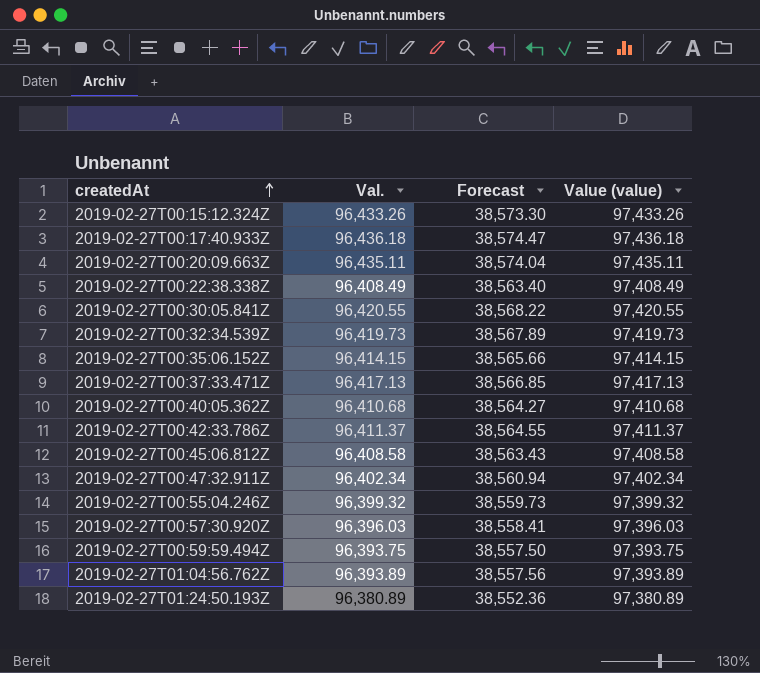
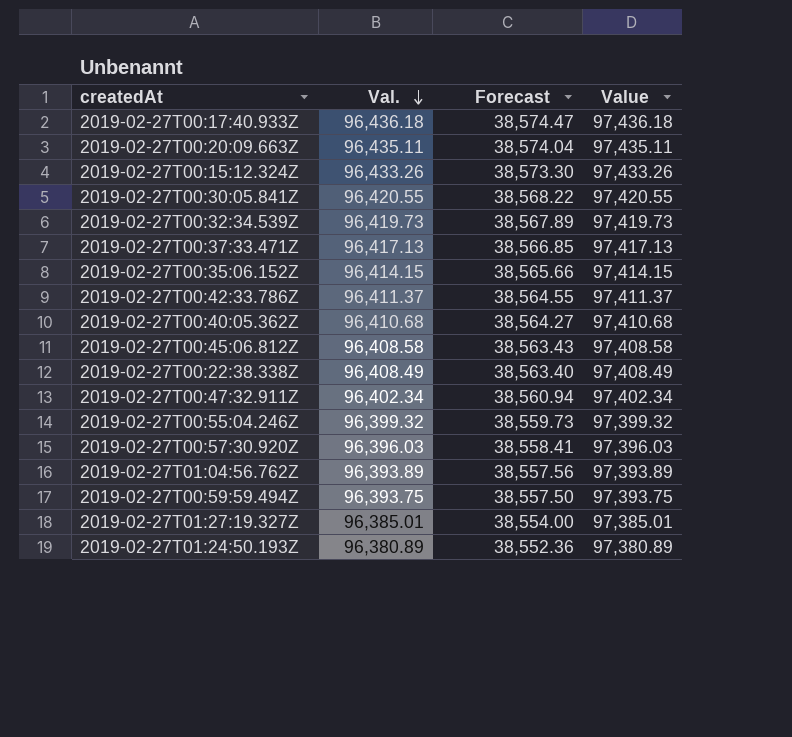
row order: createdAt ascending -> Val. descending
column name: Value (value) -> Value
row 2019-02-27T01:27:19.327Z: none -> 96,385.01 | 38,554.00 | 97,385.01

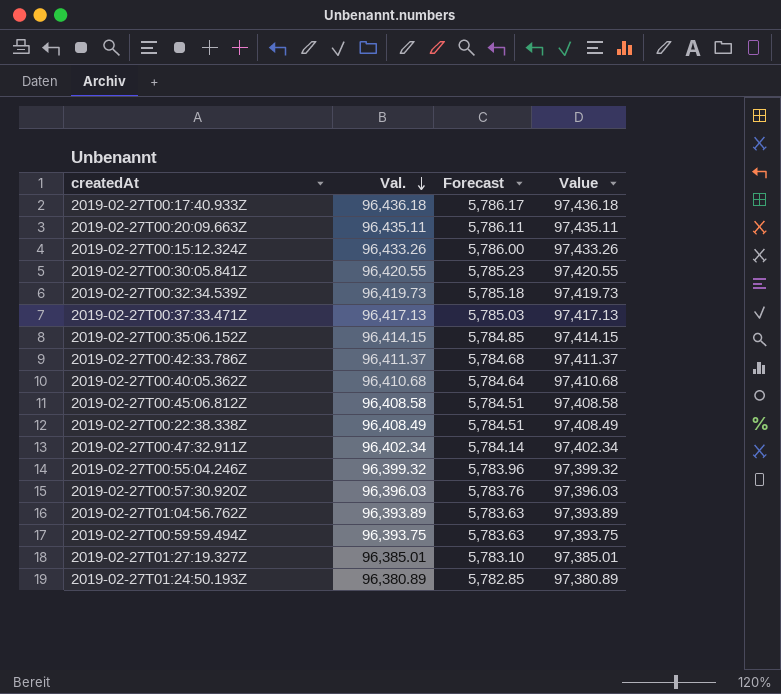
column Forecast | formula: [Val.] * 0.4 -> [Val.] * 0.06

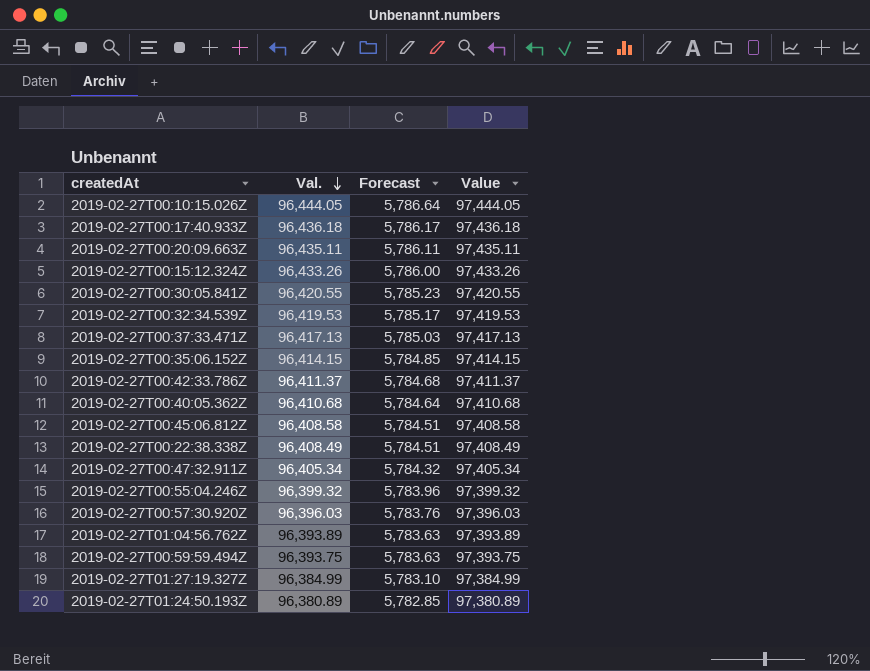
row 2019-02-27T00:10:15.026Z: none -> 96,444.05 | 5,786.64 | 97,444.05
2019-02-27T00:32:34.539Z | Val.: 96,419.73 -> 96,419.53
2019-02-27T00:32:34.539Z | Forecast: 5,785.18 -> 5,785.17
2019-02-27T00:32:34.539Z | Value: 97,419.73 -> 97,419.53
2019-02-27T00:47:32.911Z | Val.: 96,402.34 -> 96,405.34
2019-02-27T00:47:32.911Z | Forecast: 5,784.14 -> 5,784.32
2019-02-27T00:47:32.911Z | Value: 97,402.34 -> 97,405.34
2019-02-27T01:27:19.327Z | Val.: 96,385.01 -> 96,384.99
2019-02-27T01:27:19.327Z | Value: 97,385.01 -> 97,384.99

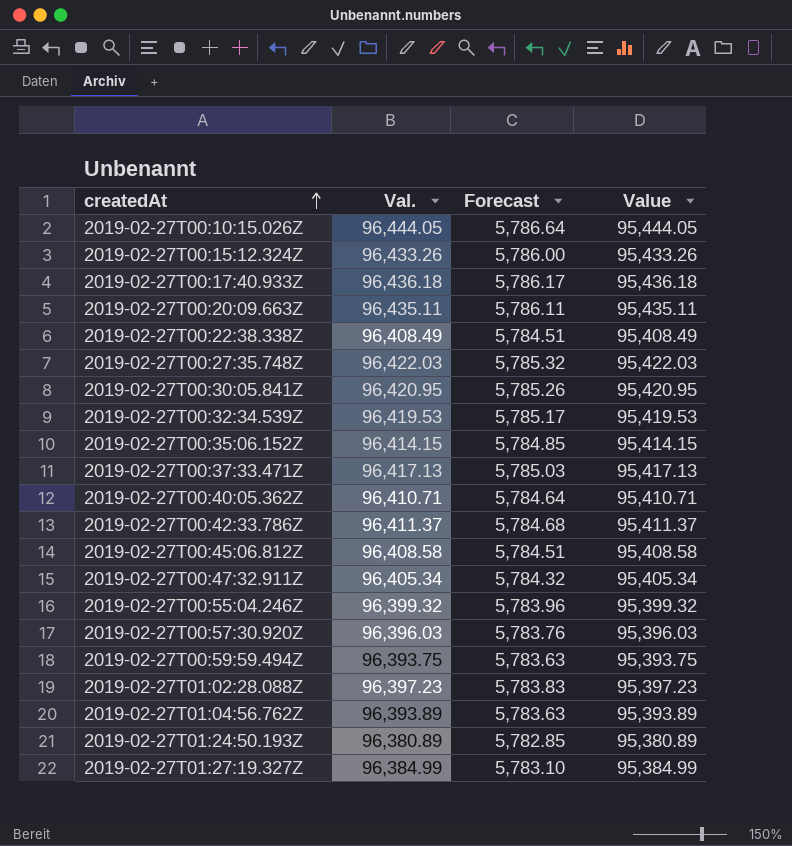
row order: Val. descending -> createdAt ascending
column Value | formula: [Val.] + 1000 -> [Val.] - 1000
row 2019-02-27T00:27:35.748Z: none -> 96,422.03 | 5,785.32 | 95,422.03
2019-02-27T00:30:05.841Z | Val.: 96,420.55 -> 96,420.95
2019-02-27T00:30:05.841Z | Forecast: 5,785.23 -> 5,785.26
2019-02-27T00:40:05.362Z | Val.: 96,410.68 -> 96,410.71
row 2019-02-27T01:02:28.088Z: none -> 96,397.23 | 5,783.83 | 95,397.23

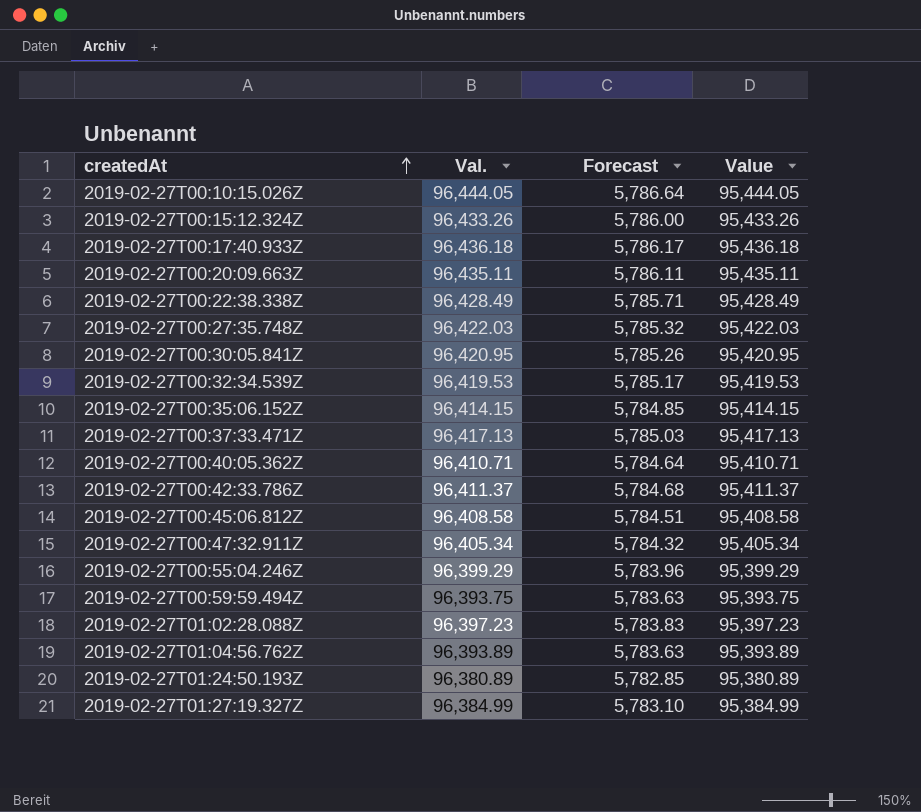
row 2019-02-27T00:57:30.920Z: 96,396.03 | 5,783.76 | 95,396.03 -> none
2019-02-27T00:22:38.338Z | Val.: 96,408.49 -> 96,428.49
2019-02-27T00:22:38.338Z | Forecast: 5,784.51 -> 5,785.71
2019-02-27T00:22:38.338Z | Value: 95,408.49 -> 95,428.49
2019-02-27T00:55:04.246Z | Val.: 96,399.32 -> 96,399.29
2019-02-27T00:55:04.246Z | Value: 95,399.32 -> 95,399.29

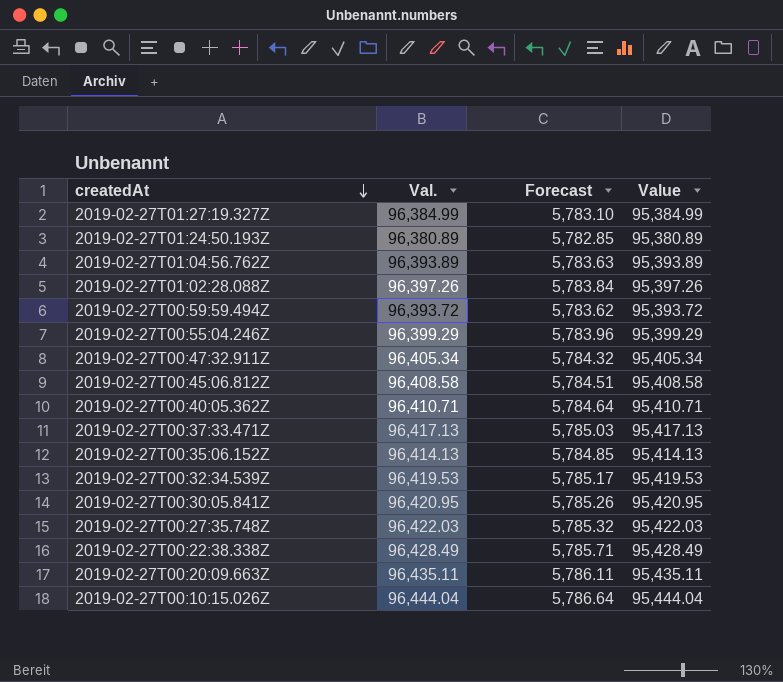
row order: createdAt ascending -> createdAt descending
row 2019-02-27T00:15:12.324Z: 96,433.26 | 5,786.00 | 95,433.26 -> none
row 2019-02-27T00:17:40.933Z: 96,436.18 | 5,786.17 | 95,436.18 -> none
row 2019-02-27T00:42:33.786Z: 96,411.37 | 5,784.68 | 95,411.37 -> none
2019-02-27T01:02:28.088Z | Val.: 96,397.23 -> 96,397.26
2019-02-27T01:02:28.088Z | Forecast: 5,783.83 -> 5,783.84
2019-02-27T01:02:28.088Z | Value: 95,397.23 -> 95,397.26
2019-02-27T00:59:59.494Z | Val.: 96,393.75 -> 96,393.72
2019-02-27T00:59:59.494Z | Forecast: 5,783.63 -> 5,783.62
2019-02-27T00:59:59.494Z | Value: 95,393.75 -> 95,393.72
2019-02-27T00:35:06.152Z | Val.: 96,414.15 -> 96,414.13
2019-02-27T00:35:06.152Z | Value: 95,414.15 -> 95,414.13
2019-02-27T00:10:15.026Z | Val.: 96,444.05 -> 96,444.04
2019-02-27T00:10:15.026Z | Value: 95,444.05 -> 95,444.04

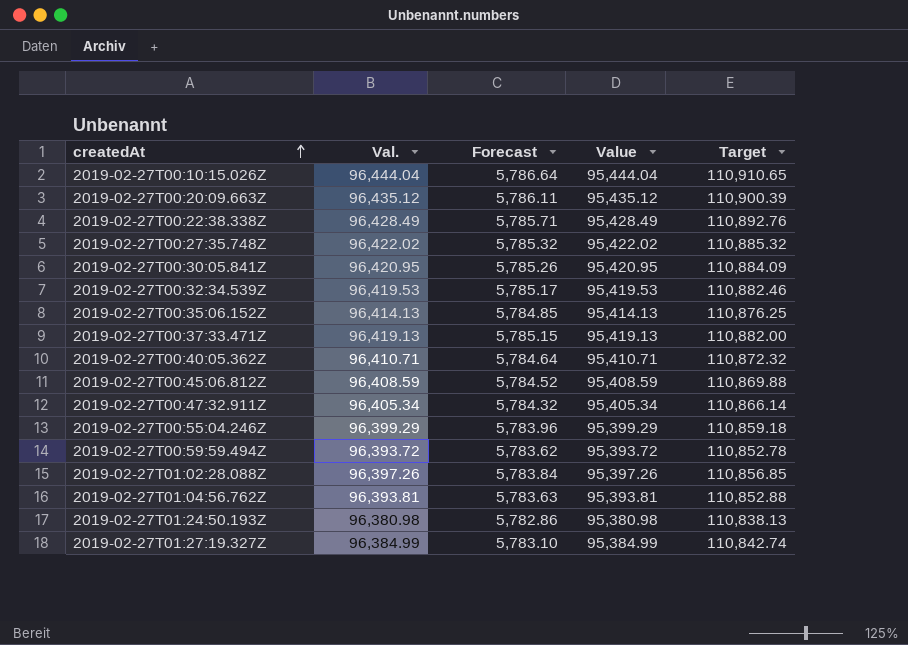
row order: createdAt descending -> createdAt ascending
column Target | formula: none -> [Val.] * 1.15
2019-02-27T00:20:09.663Z | Val.: 96,435.11 -> 96,435.12
2019-02-27T00:20:09.663Z | Value: 95,435.11 -> 95,435.12
2019-02-27T00:27:35.748Z | Val.: 96,422.03 -> 96,422.02
2019-02-27T00:27:35.748Z | Value: 95,422.03 -> 95,422.02
2019-02-27T00:37:33.471Z | Val.: 96,417.13 -> 96,419.13
2019-02-27T00:37:33.471Z | Forecast: 5,785.03 -> 5,785.15
2019-02-27T00:37:33.471Z | Value: 95,417.13 -> 95,419.13
2019-02-27T00:45:06.812Z | Val.: 96,408.58 -> 96,408.59
2019-02-27T00:45:06.812Z | Forecast: 5,784.51 -> 5,784.52
2019-02-27T00:45:06.812Z | Value: 95,408.58 -> 95,408.59
2019-02-27T01:04:56.762Z | Val.: 96,393.89 -> 96,393.81
2019-02-27T01:04:56.762Z | Value: 95,393.89 -> 95,393.81
2019-02-27T01:24:50.193Z | Val.: 96,380.89 -> 96,380.98
2019-02-27T01:24:50.193Z | Forecast: 5,782.85 -> 5,782.86
2019-02-27T01:24:50.193Z | Value: 95,380.89 -> 95,380.98

